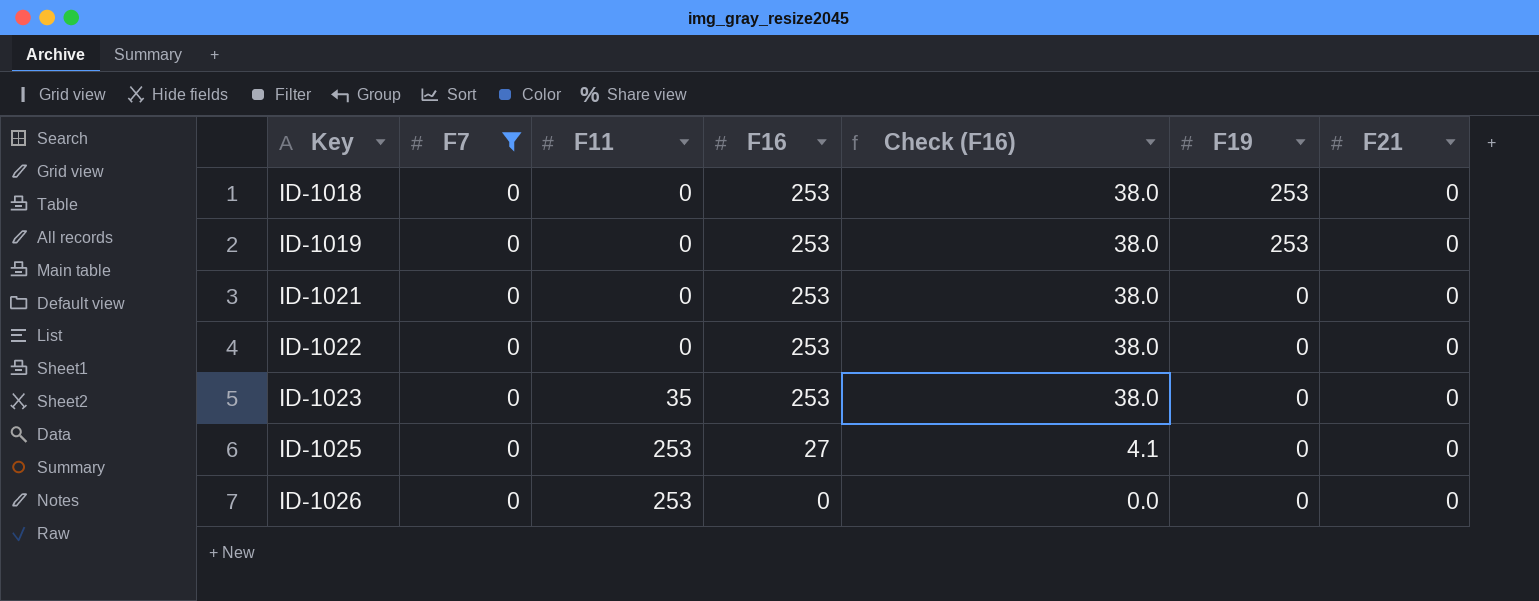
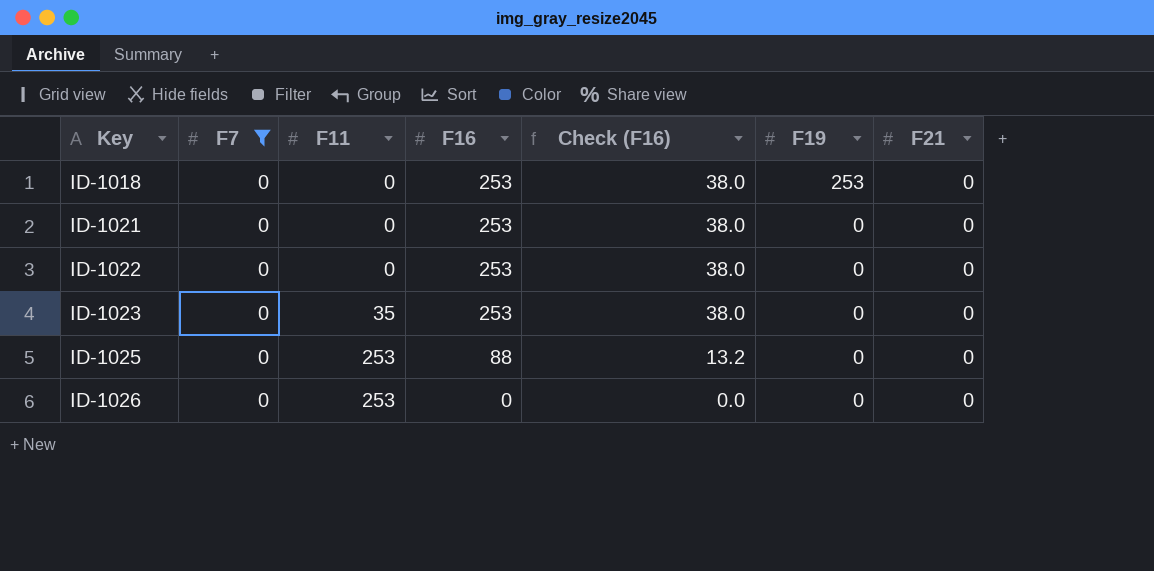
row ID-1019: 0 | 0 | 253 | 38.0 | 253 | 0 -> none
ID-1025 | F16: 27 -> 88
ID-1025 | Check (F16): 4.1 -> 13.2

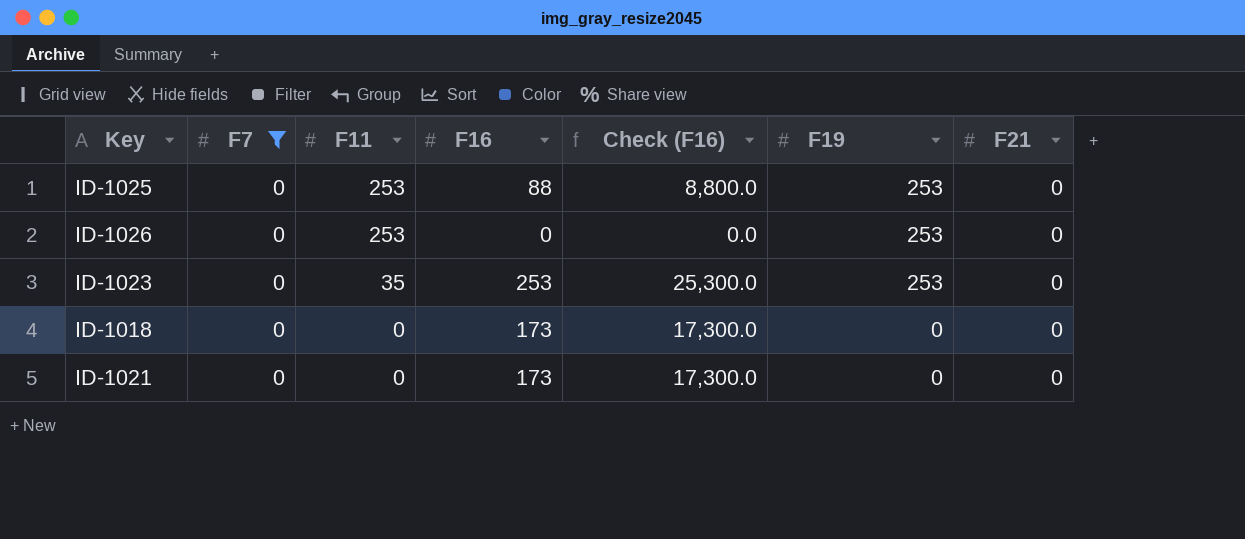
row order: Key ascending -> F11 descending
column Check (F16) | formula: [F16] * 0.15 -> [F16] * 100
row ID-1022: 0 | 0 | 253 | 38.0 | 0 | 0 -> none
ID-1025 | F19: 0 -> 253
ID-1026 | F19: 0 -> 253
ID-1023 | F19: 0 -> 253
ID-1018 | F16: 253 -> 173
ID-1018 | F19: 253 -> 0
ID-1021 | F16: 253 -> 173

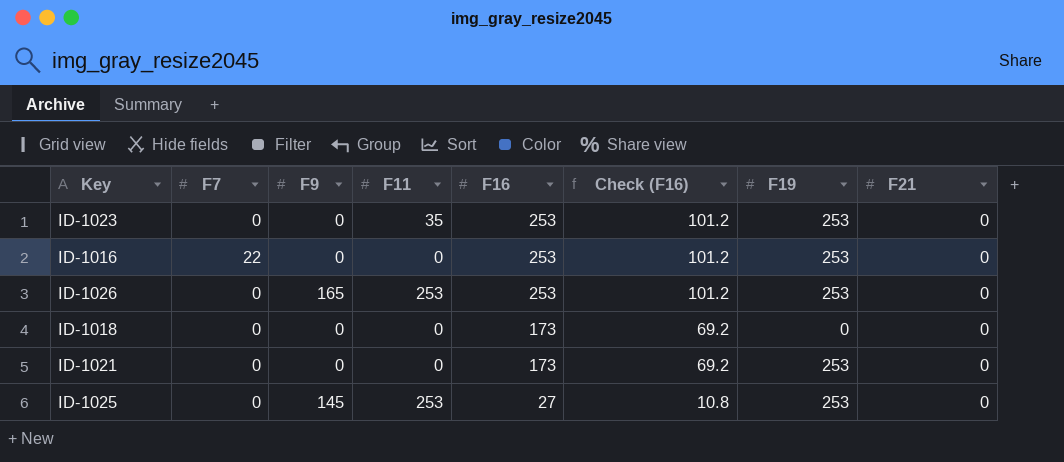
filter: F7 = 0 -> none
row order: F11 descending -> F16 descending
column F9 | position: none -> 3
column Check (F16) | formula: [F16] * 100 -> [F16] * 0.4
ID-1026 | F16: 0 -> 253
ID-1021 | F19: 0 -> 253
ID-1025 | F16: 88 -> 27

